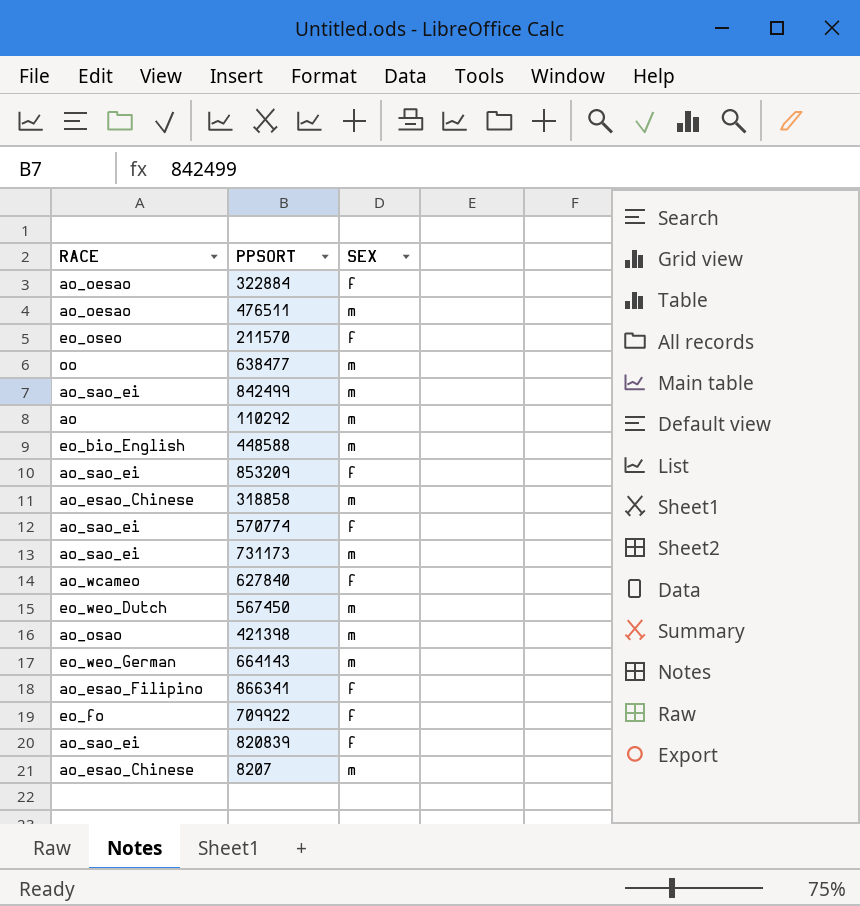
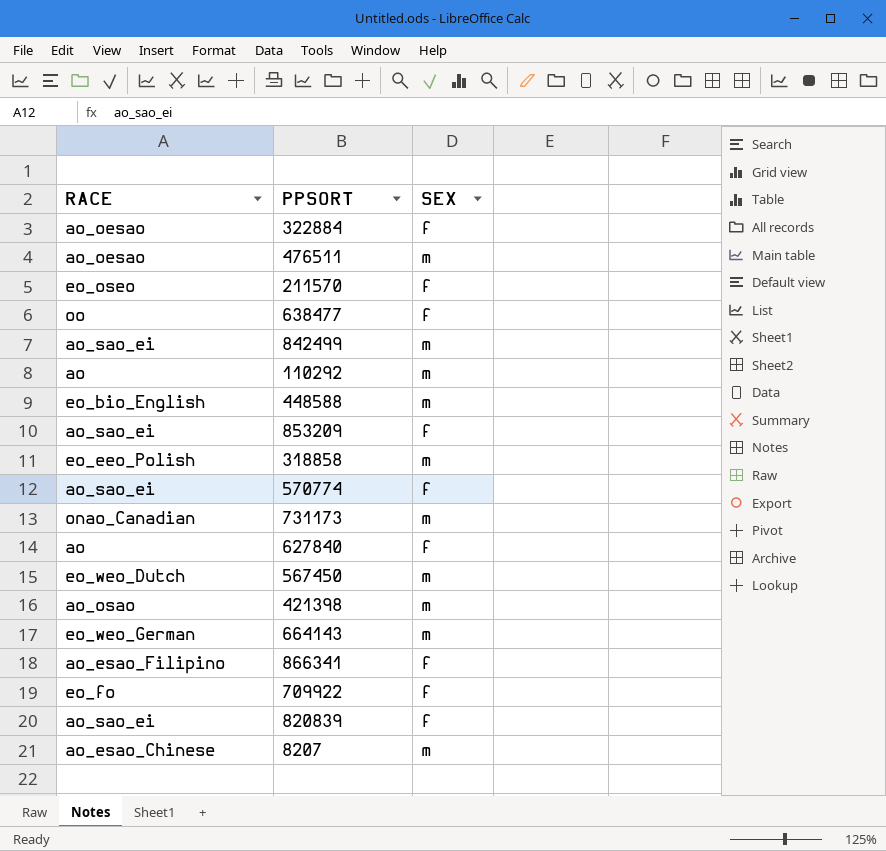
638477 | SEX: m -> f
318858 | RACE: ao_esao_Chinese -> eo_eeo_Polish
731173 | RACE: ao_sao_ei -> onao_Canadian
627840 | RACE: ao_wcameo -> ao

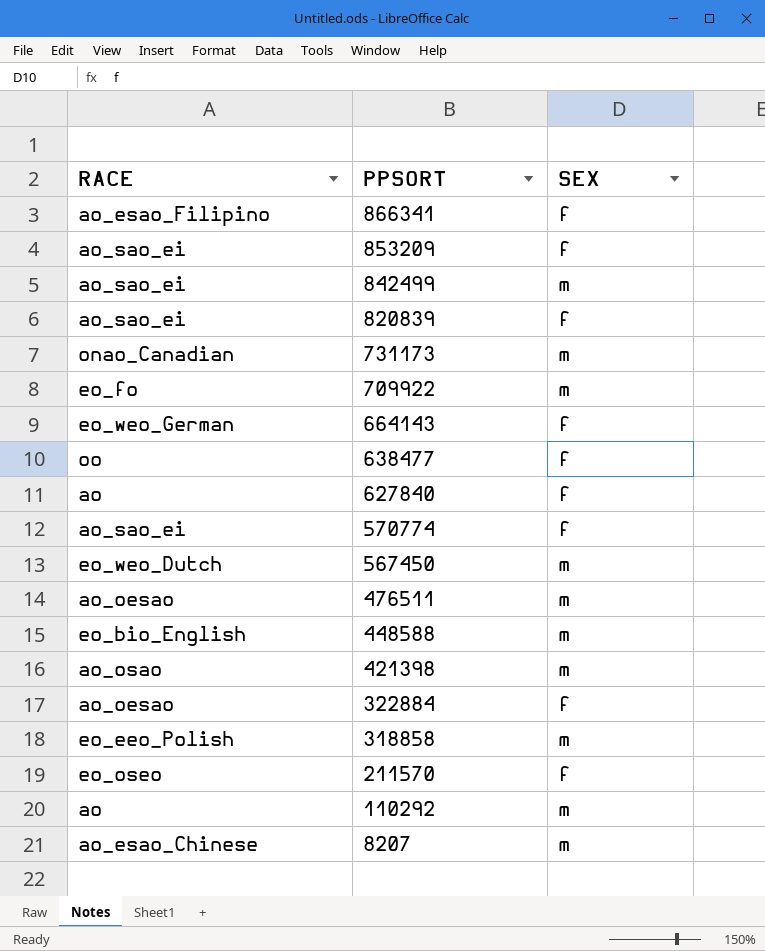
row order: none -> PPSORT descending
709922 | SEX: f -> m
664143 | SEX: m -> f

